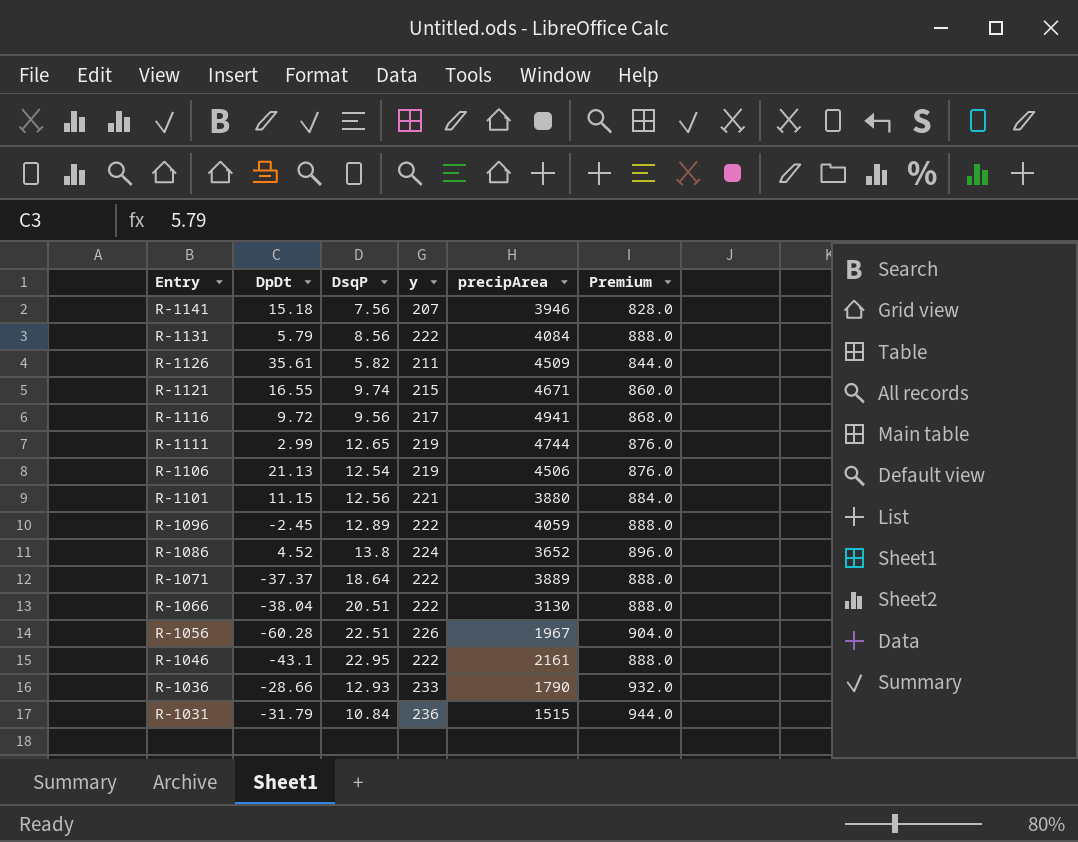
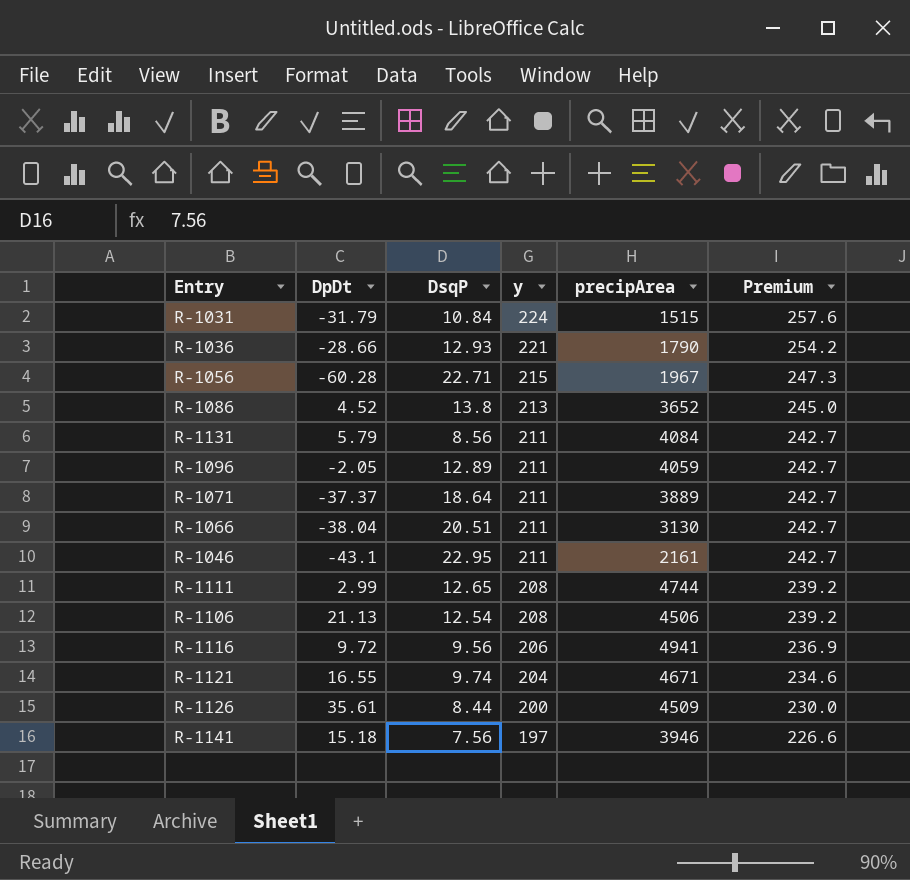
row order: Entry descending -> y descending
column Premium | formula: [y] * 4 -> [y] * 1.15
row R-1101: 11.15 | 12.56 | 221 | 3880 | 884.0 -> none
R-1031 | y: 236 -> 224
R-1036 | y: 233 -> 221
R-1056 | DsqP: 22.51 -> 22.71
R-1056 | y: 226 -> 215
R-1086 | y: 224 -> 213
R-1131 | y: 222 -> 211
R-1096 | DpDt: -2.45 -> -2.05
R-1096 | y: 222 -> 211
R-1071 | y: 222 -> 211
R-1066 | y: 222 -> 211
R-1046 | y: 222 -> 211
R-1111 | y: 219 -> 208
R-1106 | y: 219 -> 208
R-1116 | y: 217 -> 206
R-1121 | y: 215 -> 204
R-1126 | DsqP: 5.82 -> 8.44
R-1126 | y: 211 -> 200
R-1141 | y: 207 -> 197

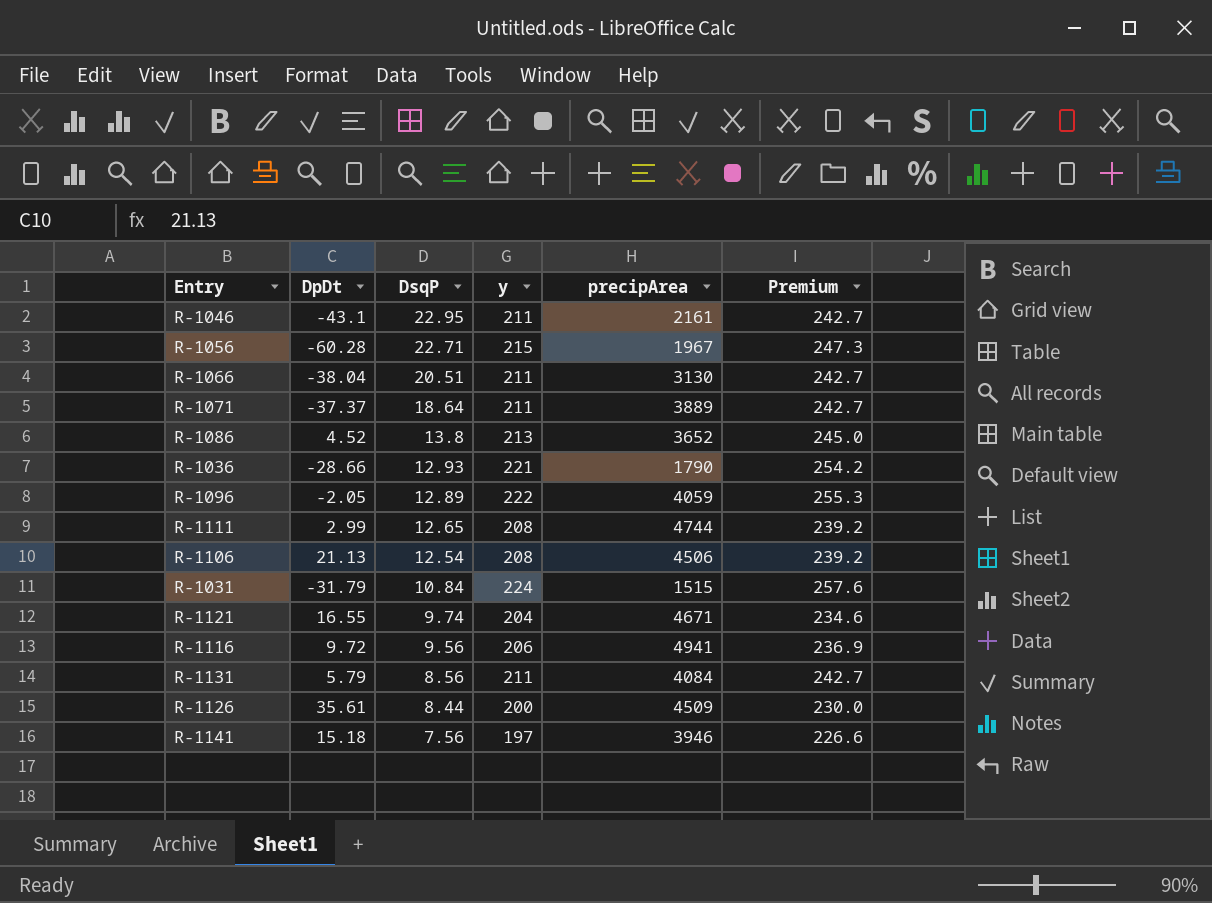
row order: y descending -> DsqP descending
R-1096 | y: 211 -> 222
R-1096 | Premium: 242.7 -> 255.3

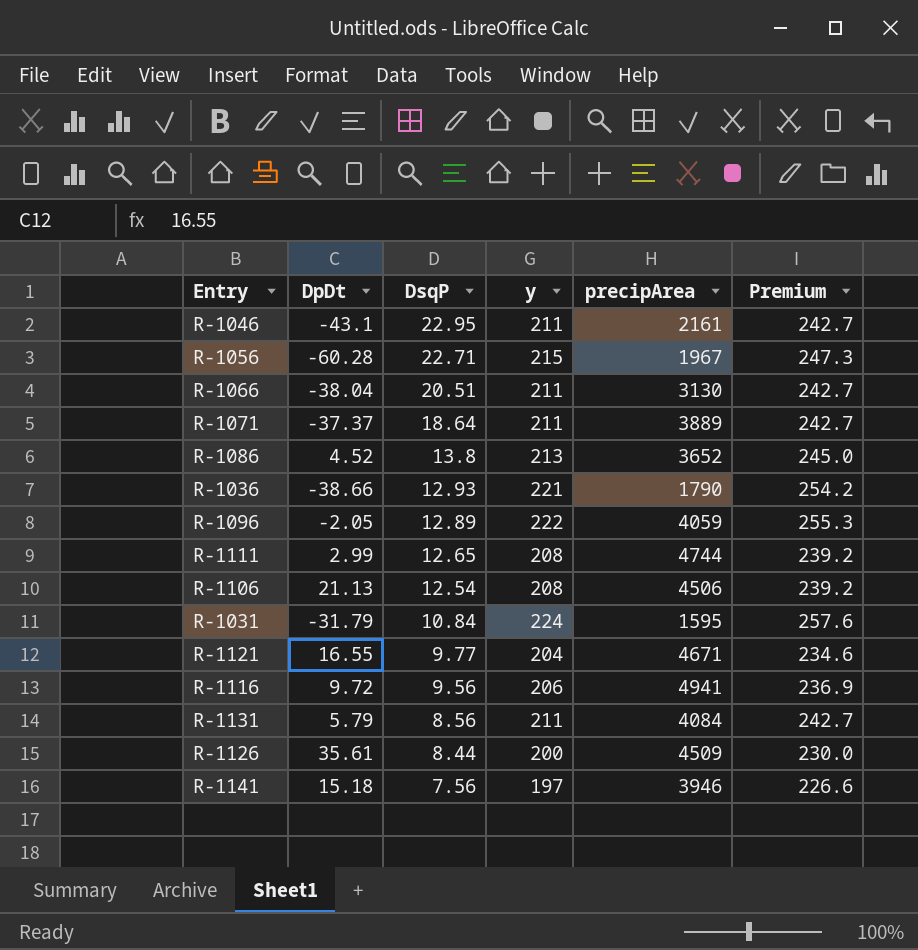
R-1036 | DpDt: -28.66 -> -38.66
R-1031 | precipArea: 1515 -> 1595
R-1121 | DsqP: 9.74 -> 9.77

